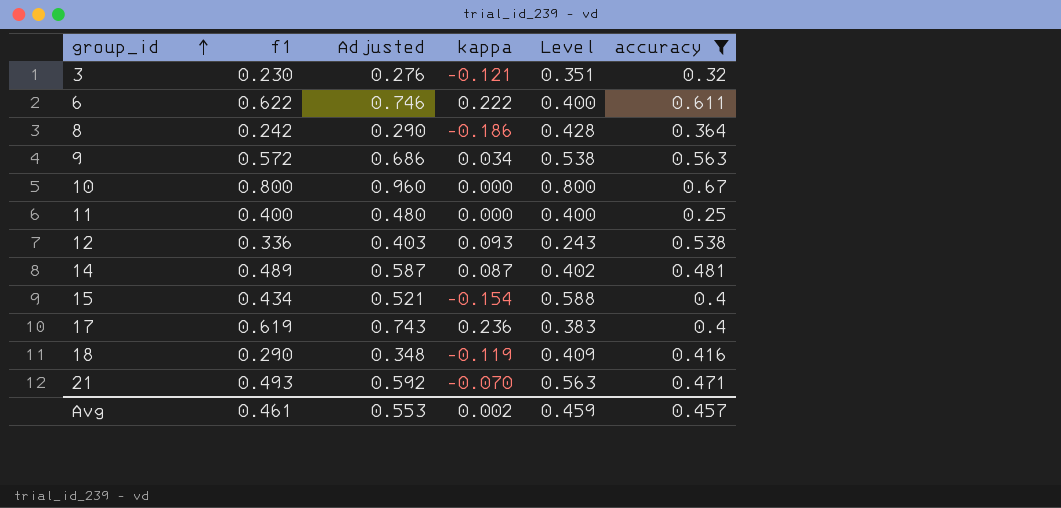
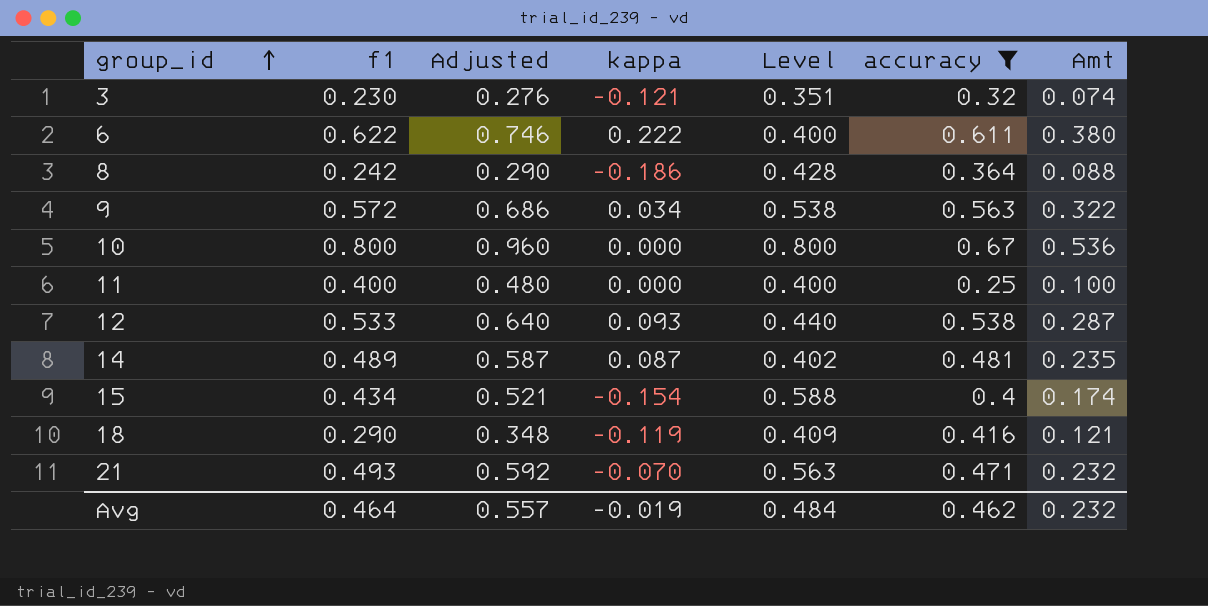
column Amt | formula: none -> [f1] * [accuracy]
row 17: 0.619 | 0.743 | 0.236 | 0.383 | 0.4 -> none
12 | f1: 0.336 -> 0.533
12 | Adjusted: 0.403 -> 0.640
12 | Level: 0.243 -> 0.440
Avg | f1: 0.461 -> 0.464
Avg | Adjusted: 0.553 -> 0.557
Avg | kappa: 0.002 -> -0.019
Avg | Level: 0.459 -> 0.484
Avg | accuracy: 0.457 -> 0.462

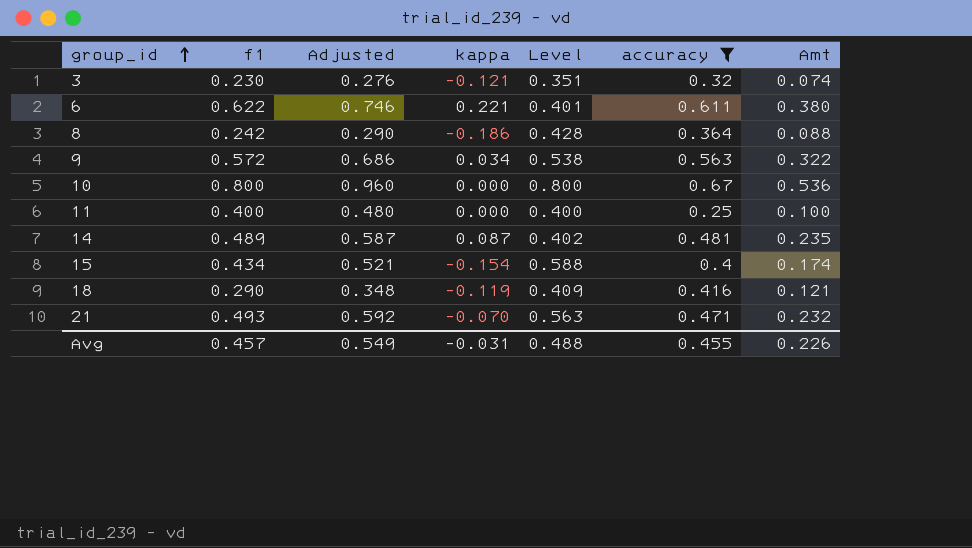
row 12: 0.533 | 0.640 | 0.093 | 0.440 | 0.538 | 0.287 -> none
6 | kappa: 0.222 -> 0.221
6 | Level: 0.400 -> 0.401
Avg | f1: 0.464 -> 0.457
Avg | Adjusted: 0.557 -> 0.549
Avg | kappa: -0.019 -> -0.031
Avg | Level: 0.484 -> 0.488
Avg | accuracy: 0.462 -> 0.455
Avg | Amt: 0.232 -> 0.226

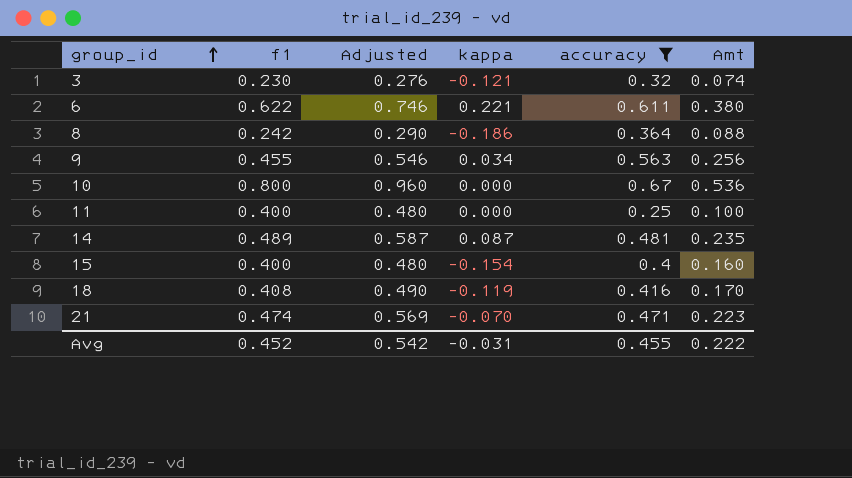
column Level | formula: [f1] - [kappa] -> none
9 | f1: 0.572 -> 0.455
9 | Adjusted: 0.686 -> 0.546
9 | Amt: 0.322 -> 0.256
15 | f1: 0.434 -> 0.400
15 | Adjusted: 0.521 -> 0.480
15 | Amt: 0.174 -> 0.160
18 | f1: 0.290 -> 0.408
18 | Adjusted: 0.348 -> 0.490
18 | Amt: 0.121 -> 0.170
21 | f1: 0.493 -> 0.474
21 | Adjusted: 0.592 -> 0.569
21 | Amt: 0.232 -> 0.223
Avg | f1: 0.457 -> 0.452
Avg | Adjusted: 0.549 -> 0.542
Avg | Amt: 0.226 -> 0.222

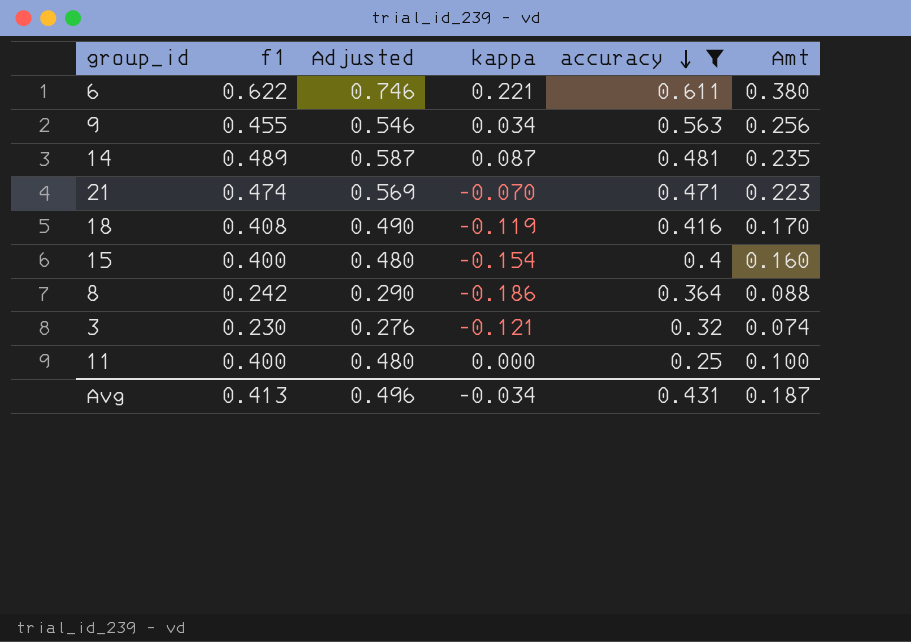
row order: group_id ascending -> accuracy descending
row 10: 0.800 | 0.960 | 0.000 | 0.67 | 0.536 -> none
Avg | f1: 0.452 -> 0.413
Avg | Adjusted: 0.542 -> 0.496
Avg | kappa: -0.031 -> -0.034
Avg | accuracy: 0.455 -> 0.431
Avg | Amt: 0.222 -> 0.187

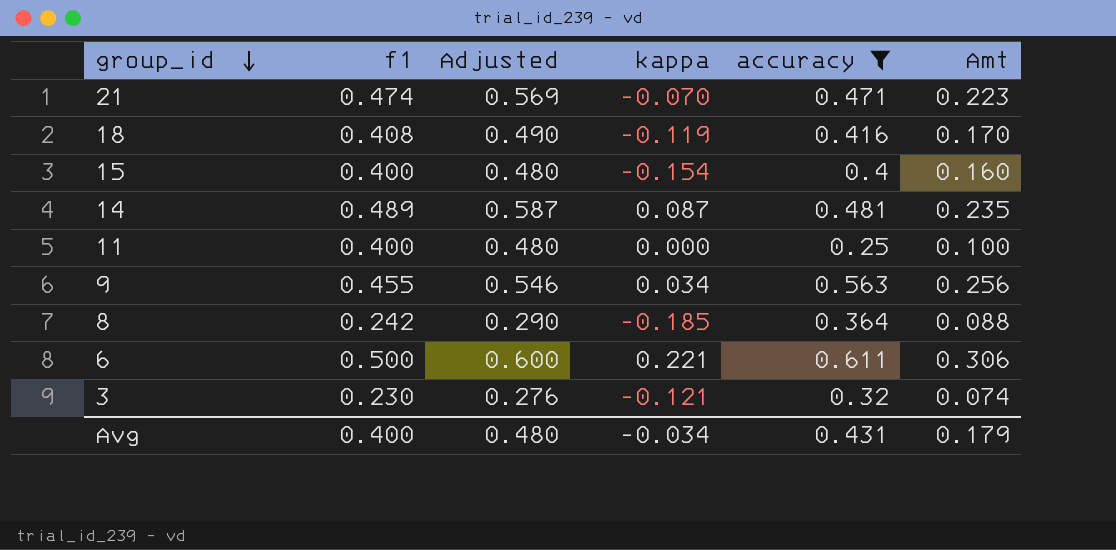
row order: accuracy descending -> group_id descending
8 | kappa: -0.186 -> -0.185
6 | f1: 0.622 -> 0.500
6 | Adjusted: 0.746 -> 0.600
6 | Amt: 0.380 -> 0.306
Avg | f1: 0.413 -> 0.400
Avg | Adjusted: 0.496 -> 0.480
Avg | Amt: 0.187 -> 0.179

